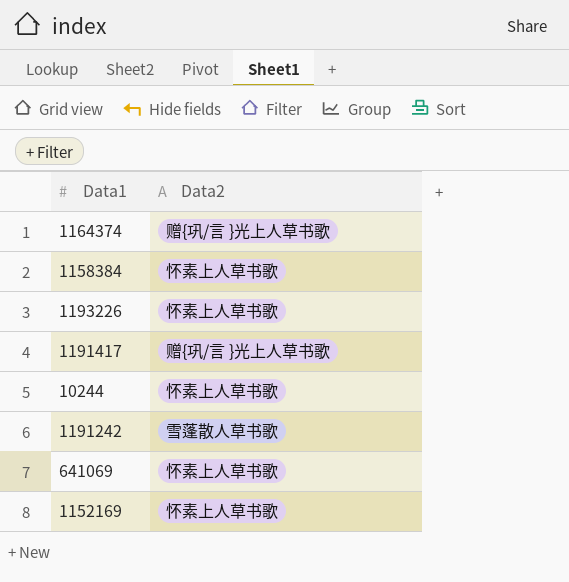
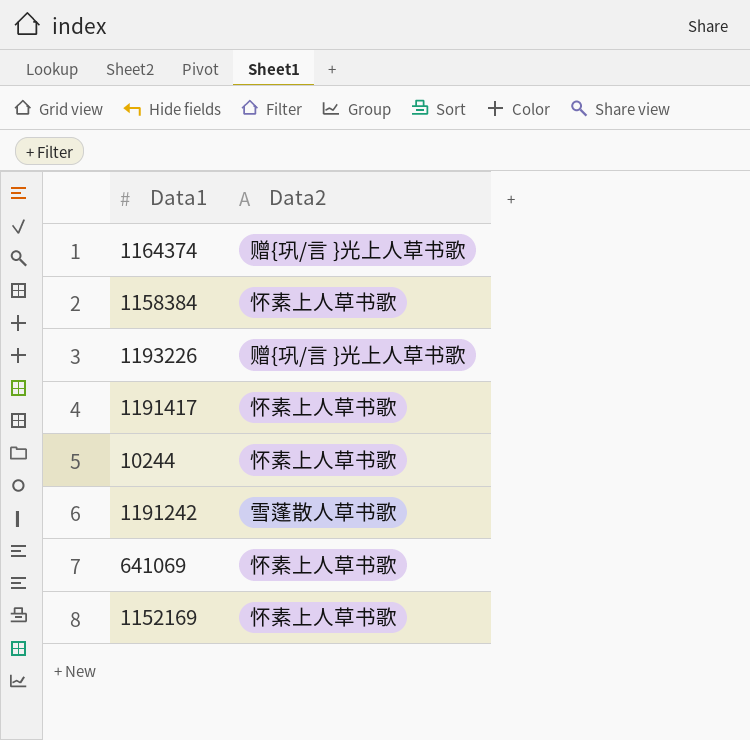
1193226 | Data2: 怀素上人草书歌 -> 赠{巩/言 }光上人草书歌
1191417 | Data2: 赠{巩/言 }光上人草书歌 -> 怀素上人草书歌

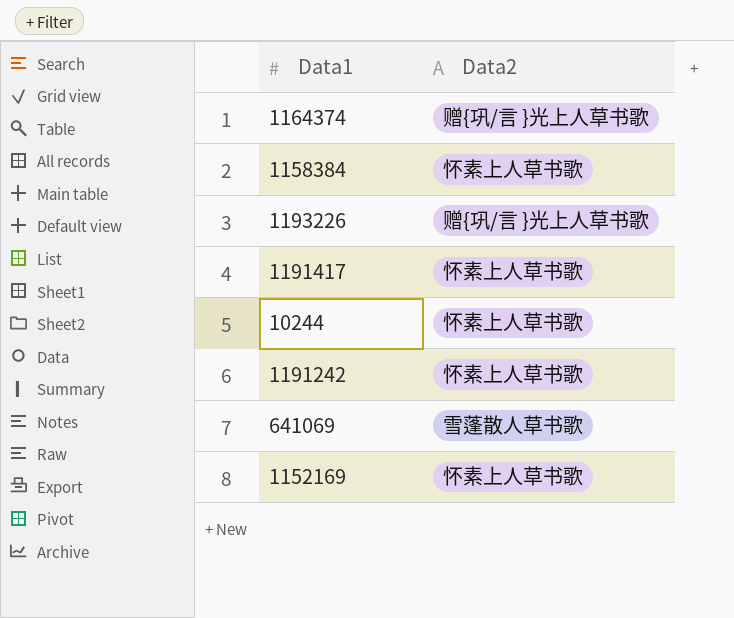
1191242 | Data2: 雪蓬散人草书歌 -> 怀素上人草书歌
641069 | Data2: 怀素上人草书歌 -> 雪蓬散人草书歌

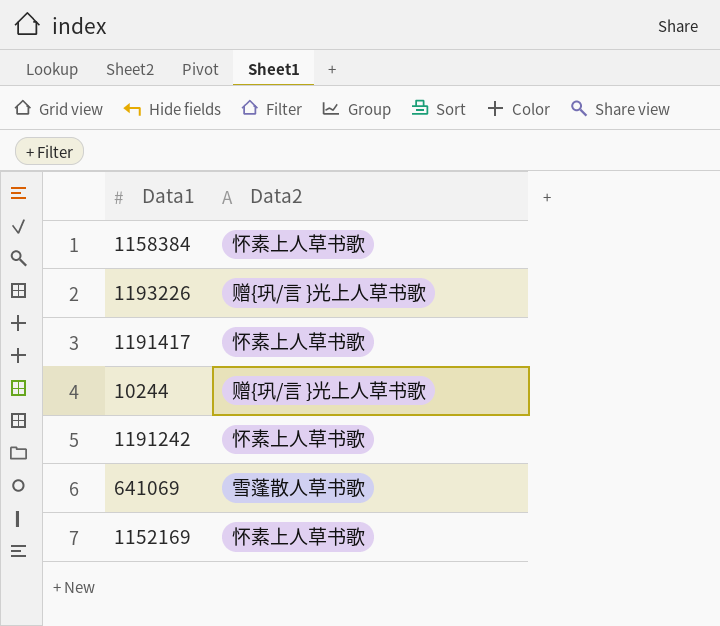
row 1164374: 赠{巩/言 }光上人草书歌 -> none
10244 | Data2: 怀素上人草书歌 -> 赠{巩/言 }光上人草书歌

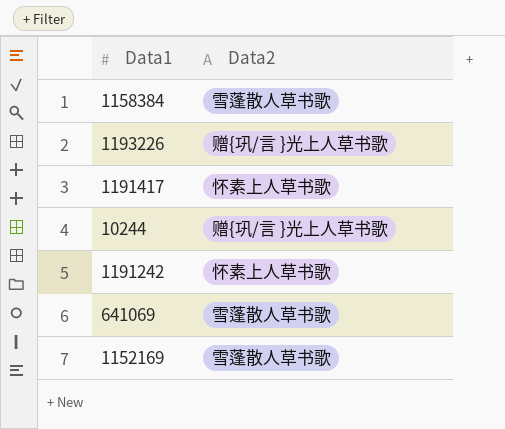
1158384 | Data2: 怀素上人草书歌 -> 雪蓬散人草书歌
1152169 | Data2: 怀素上人草书歌 -> 雪蓬散人草书歌

